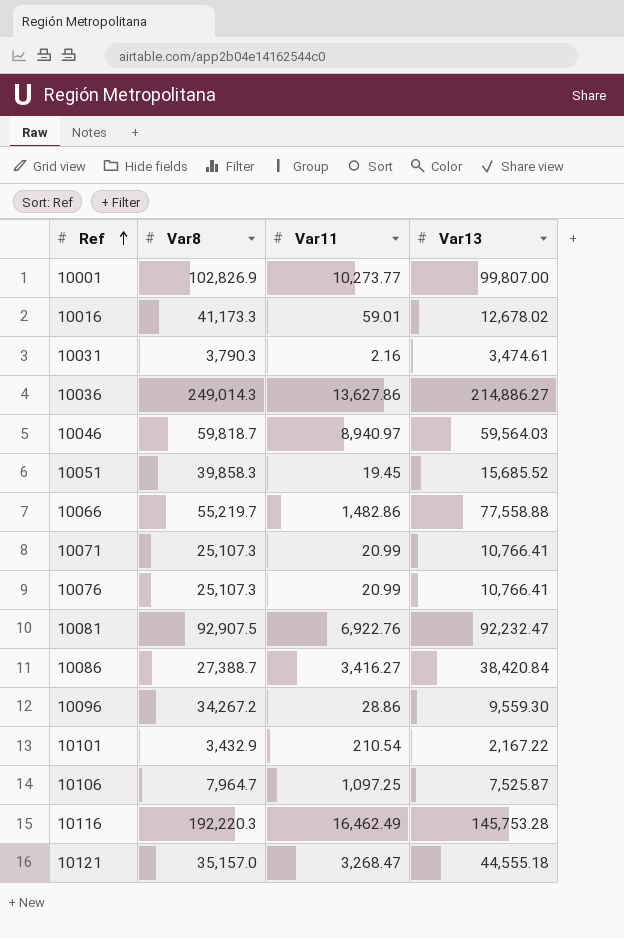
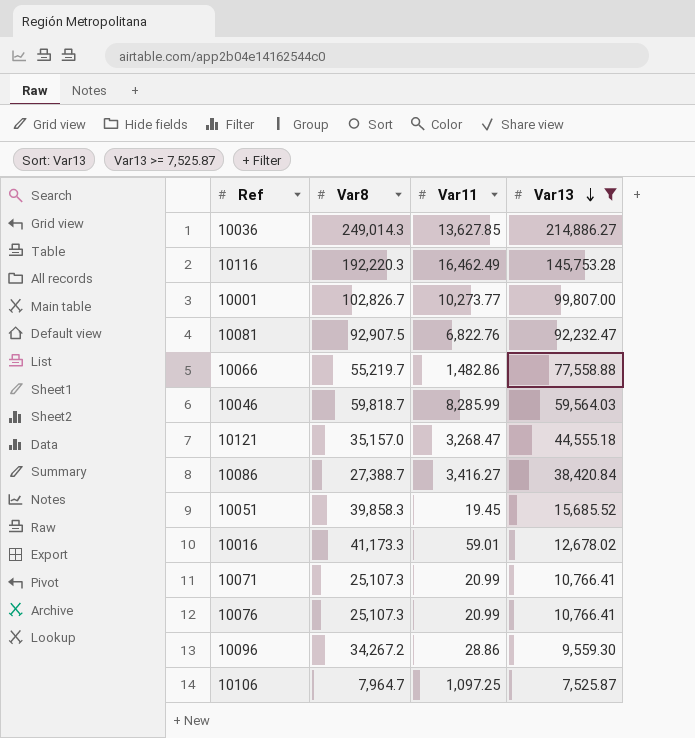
filter: none -> Var13 >= 7,525.87
row order: Ref ascending -> Var13 descending
10036 | Var11: 13,627.86 -> 13,627.85
10001 | Var8: 102,826.9 -> 102,826.7
10081 | Var11: 6,922.76 -> 6,822.76
10046 | Var11: 8,940.97 -> 8,285.99

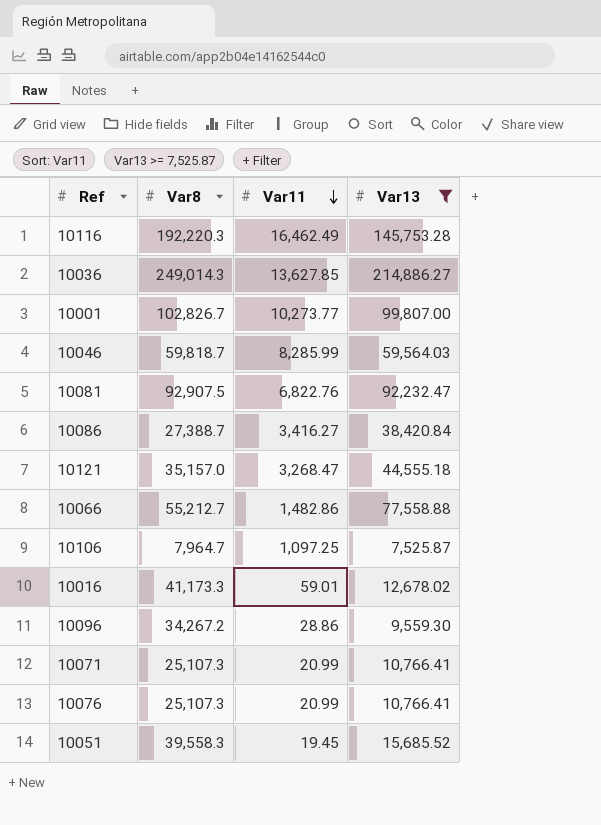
row order: Var13 descending -> Var11 descending
10066 | Var8: 55,219.7 -> 55,212.7
10051 | Var8: 39,858.3 -> 39,558.3

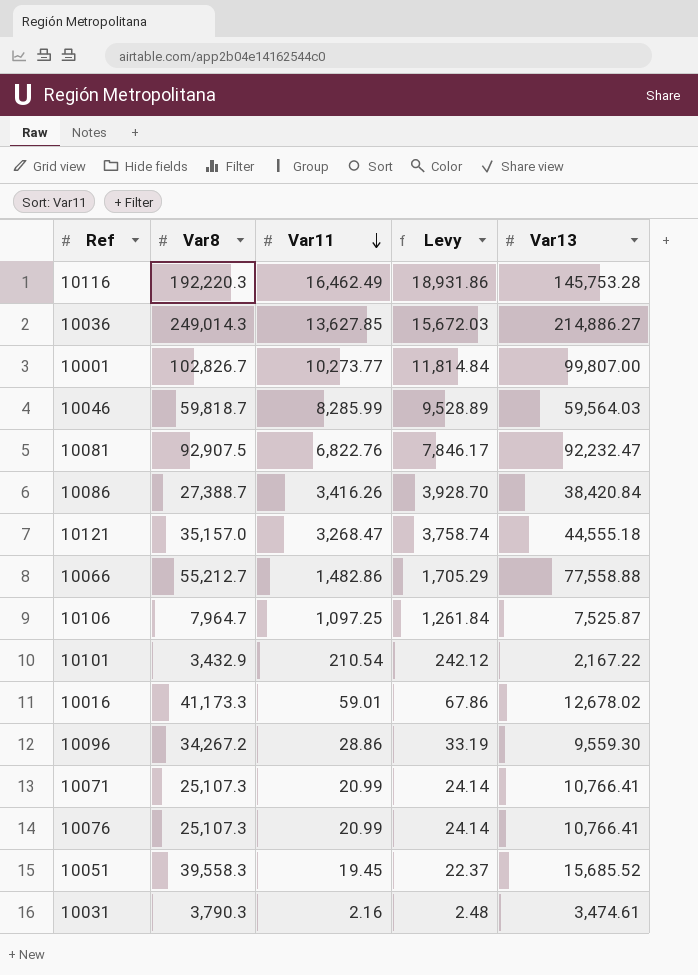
filter: Var13 >= 7,525.87 -> none
column Levy | formula: none -> [Var11] * 1.15
10086 | Var11: 3,416.27 -> 3,416.26

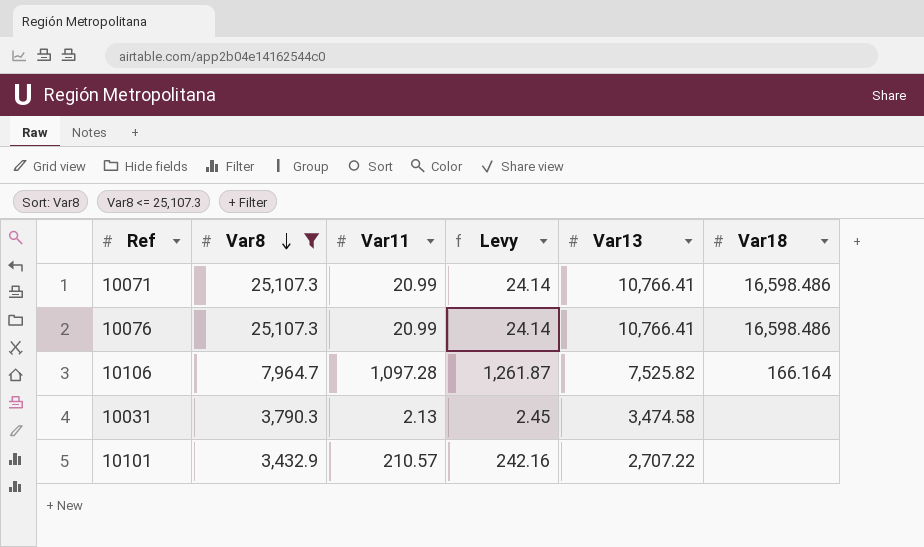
filter: none -> Var8 <= 25,107.3
row order: Var11 descending -> Var8 descending
column Var18 | position: none -> 6
10106 | Var11: 1,097.25 -> 1,097.28
10106 | Levy: 1,261.84 -> 1,261.87
10106 | Var13: 7,525.87 -> 7,525.82
10031 | Var11: 2.16 -> 2.13
10031 | Levy: 2.48 -> 2.45
10031 | Var13: 3,474.61 -> 3,474.58
10101 | Var11: 210.54 -> 210.57
10101 | Levy: 242.12 -> 242.16
10101 | Var13: 2,167.22 -> 2,707.22

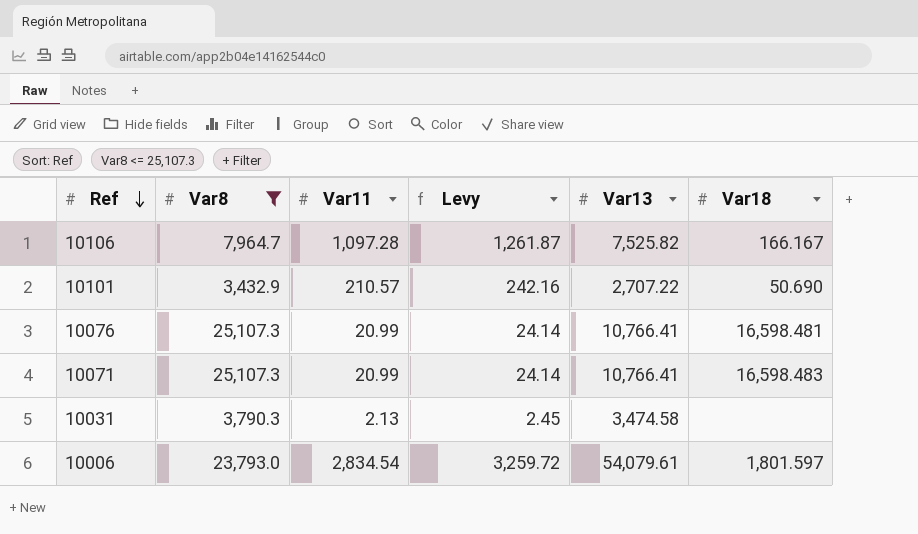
row order: Var8 descending -> Ref descending
10106 | Var18: 166.164 -> 166.167
10101 | Var18: none -> 50.690
10076 | Var18: 16,598.486 -> 16,598.481
10071 | Var18: 16,598.486 -> 16,598.483
row 10006: none -> 23,793.0 | 2,834.54 | 3,259.72 | 54,079.61 | 1,801.597

